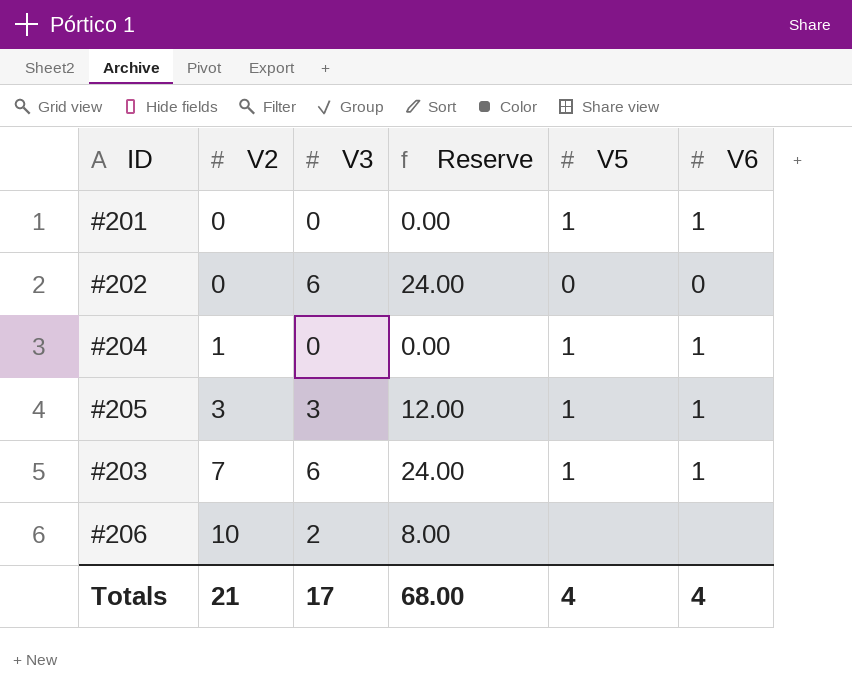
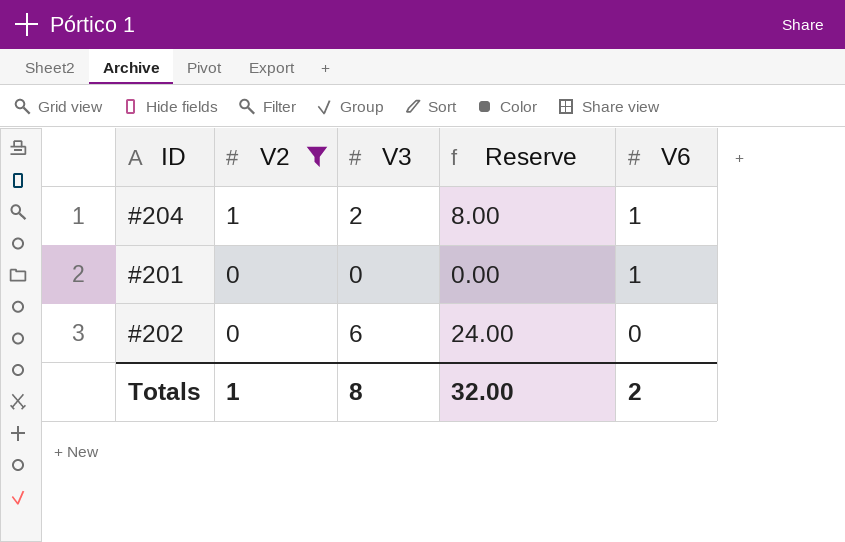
filter: none -> V2 <= 1
row order: V2 ascending -> V2 descending
column V5 | position: 5 -> none
#204 | V3: 0 -> 2
#204 | Reserve: 0.00 -> 8.00
Totals | V2: 21 -> 1
Totals | V3: 17 -> 8
Totals | Reserve: 68.00 -> 32.00
Totals | V6: 4 -> 2

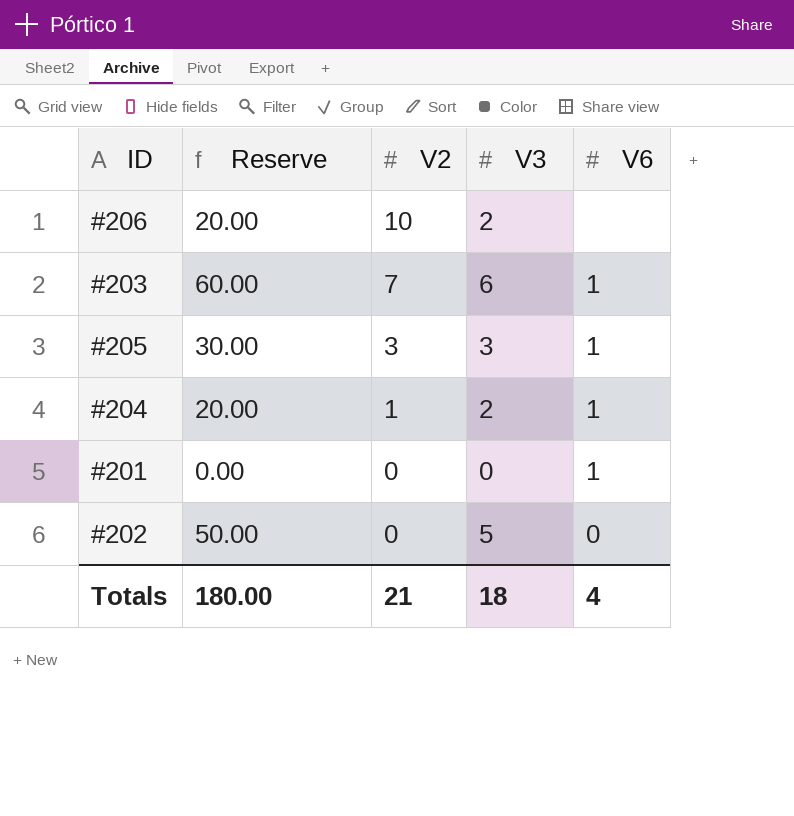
filter: V2 <= 1 -> none
column Reserve | formula: [V3] * 4 -> [V3] * 10
column Reserve | position: 4 -> 2
#202 | V3: 6 -> 5
Totals | Reserve: 32.00 -> 180.00
Totals | V2: 1 -> 21
Totals | V3: 8 -> 18
Totals | V6: 2 -> 4

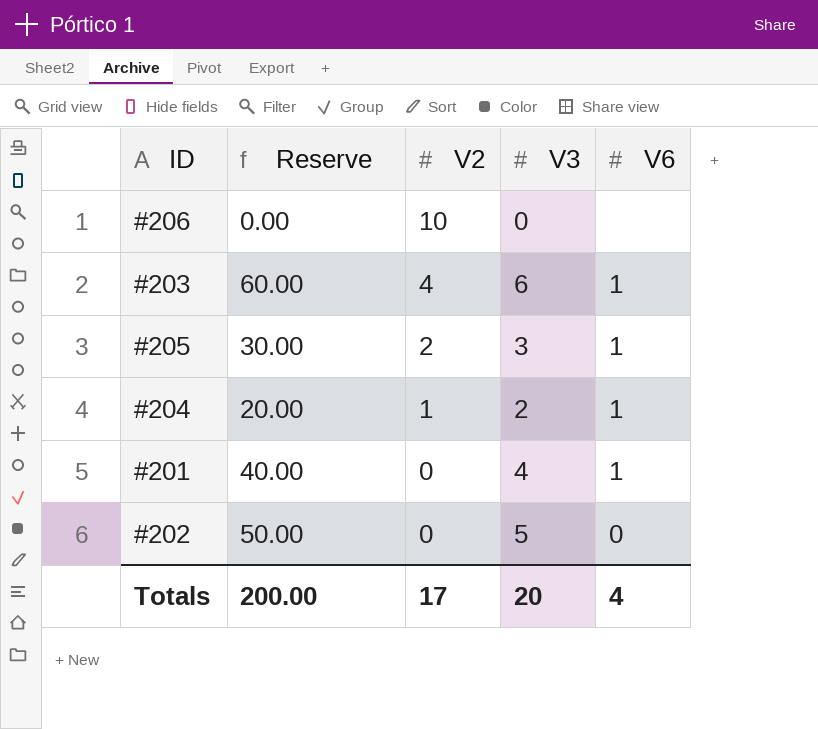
#206 | Reserve: 20.00 -> 0.00
#206 | V3: 2 -> 0
#203 | V2: 7 -> 4
#205 | V2: 3 -> 2
#201 | Reserve: 0.00 -> 40.00
#201 | V3: 0 -> 4
Totals | Reserve: 180.00 -> 200.00
Totals | V2: 21 -> 17
Totals | V3: 18 -> 20

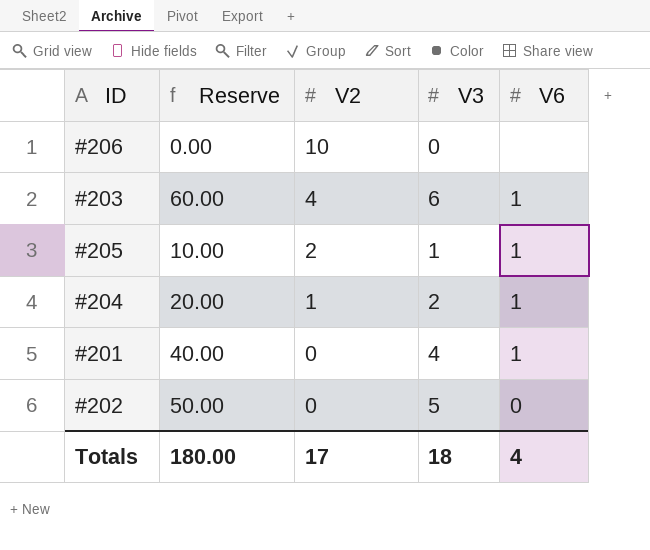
#205 | Reserve: 30.00 -> 10.00
#205 | V3: 3 -> 1
Totals | Reserve: 200.00 -> 180.00
Totals | V3: 20 -> 18

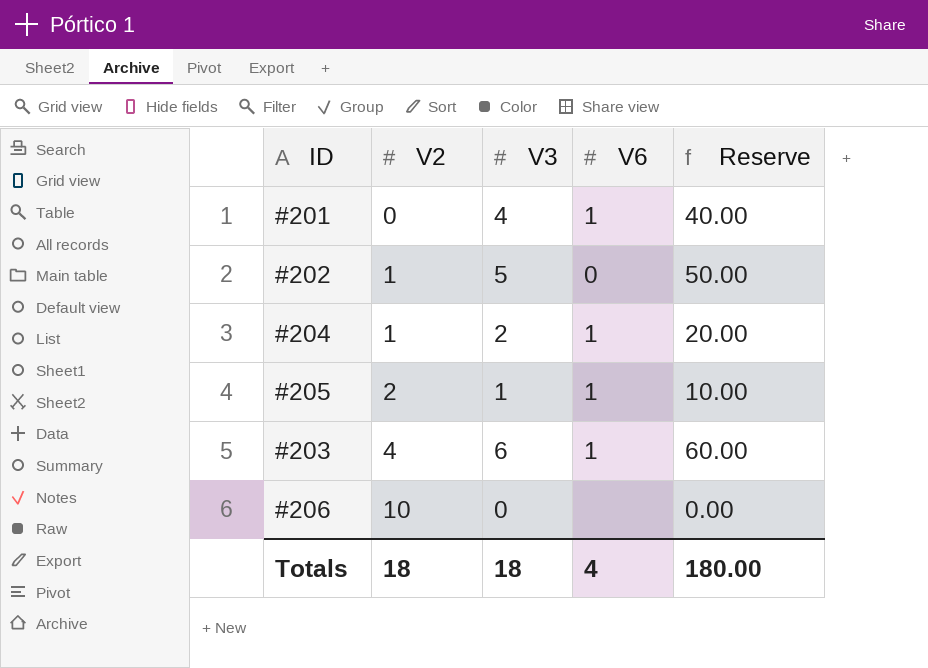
row order: V2 descending -> V2 ascending
column Reserve | position: 2 -> 5
#202 | V2: 0 -> 1
Totals | V2: 17 -> 18

